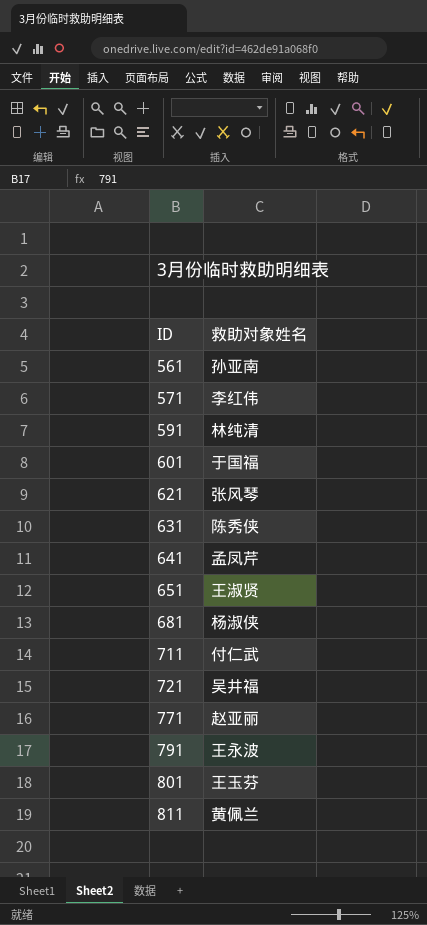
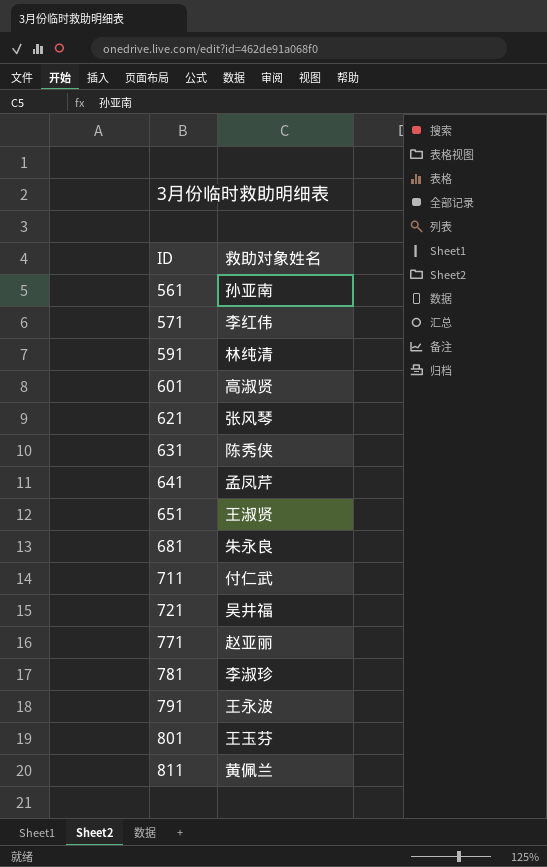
601 | 救助对象姓名: 于国福 -> 高淑贤
681 | 救助对象姓名: 杨淑侠 -> 朱永良
row 781: none -> 李淑珍

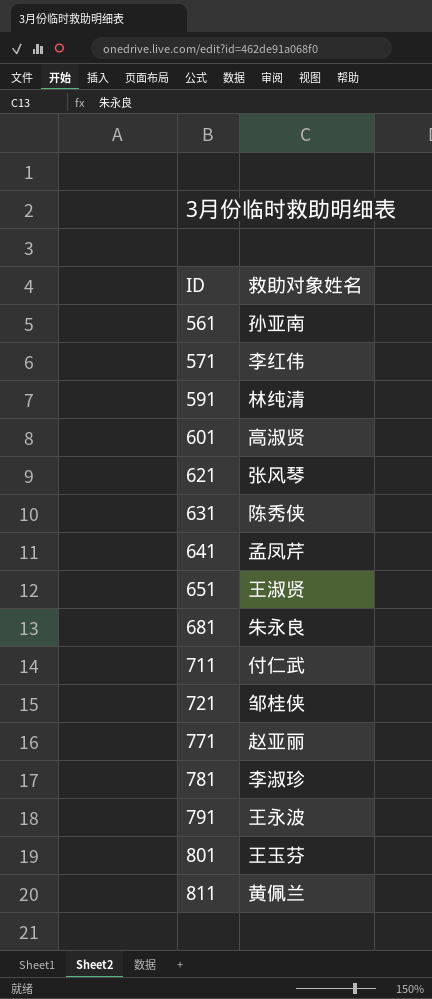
721 | 救助对象姓名: 吴井福 -> 邹桂侠

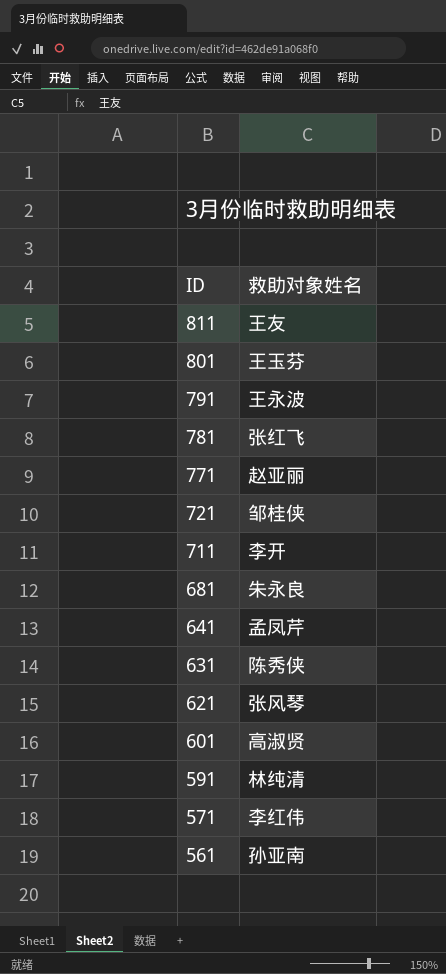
row order: ID ascending -> ID descending
row 651: 王淑贤 -> none
811 | 救助对象姓名: 黄佩兰 -> 王友
781 | 救助对象姓名: 李淑珍 -> 张红飞
711 | 救助对象姓名: 付仁武 -> 李开

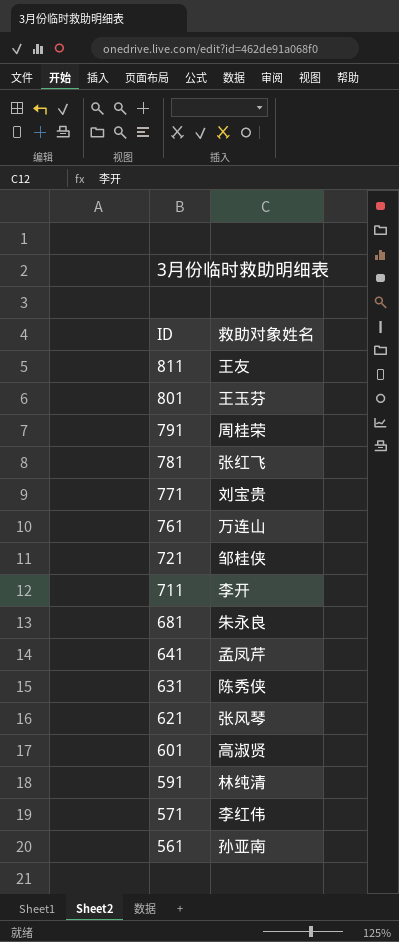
791 | 救助对象姓名: 王永波 -> 周桂荣
771 | 救助对象姓名: 赵亚丽 -> 刘宝贵
row 761: none -> 万连山

